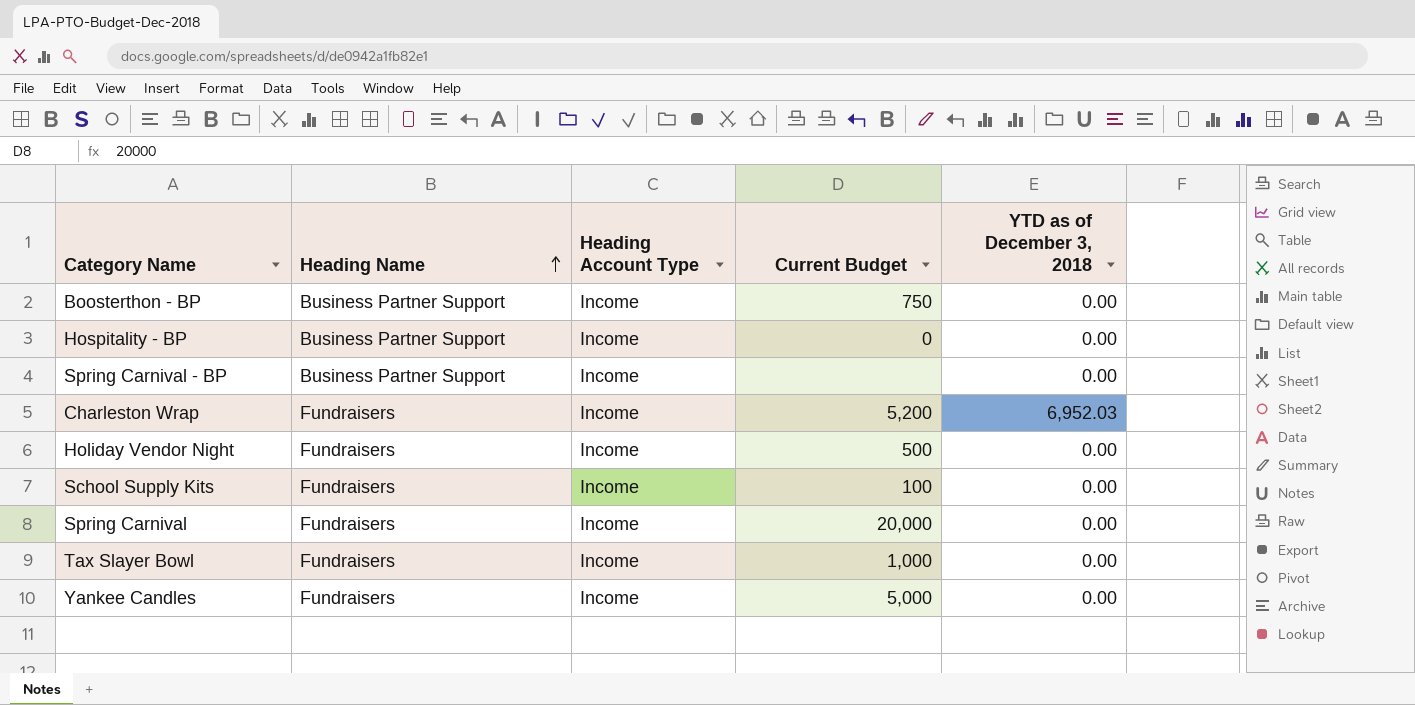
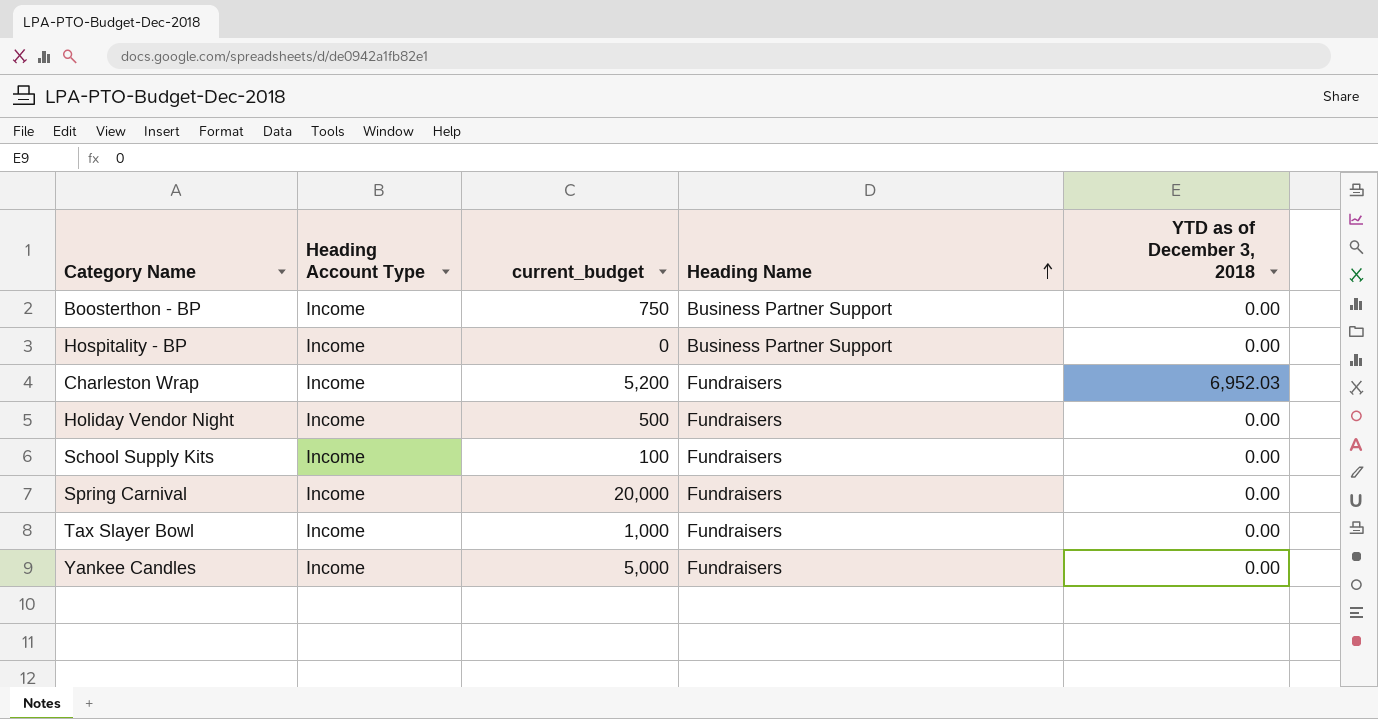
column name: Current Budget -> current_budget
column Heading Name | position: 2 -> 4
row Spring Carnival - BP: Business Partner Support | Income | none | 0.00 -> none

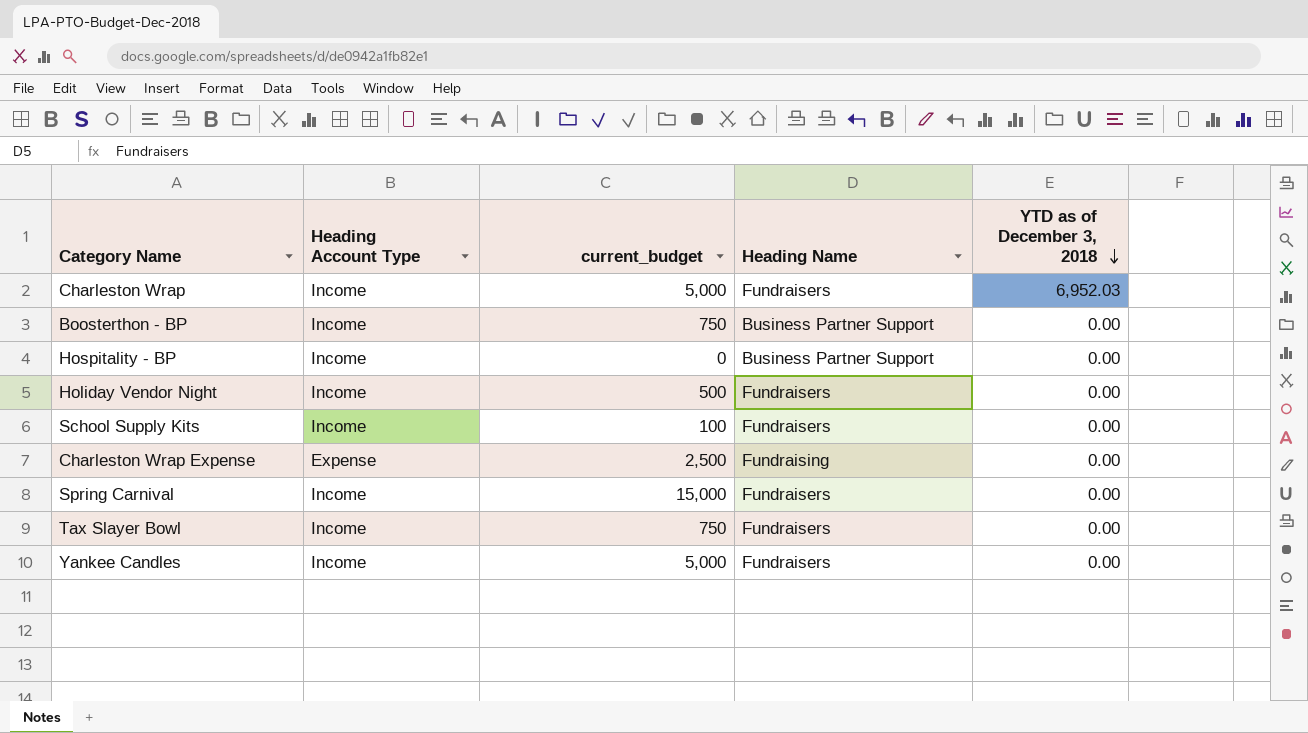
row order: Heading Name ascending -> YTD as of December 3, 2018 descending
Charleston Wrap | current_budget: 5,200 -> 5,000
row Charleston Wrap Expense: none -> Expense | 2,500 | Fundraising | 0.00
Spring Carnival | current_budget: 20,000 -> 15,000
Tax Slayer Bowl | current_budget: 1,000 -> 750

